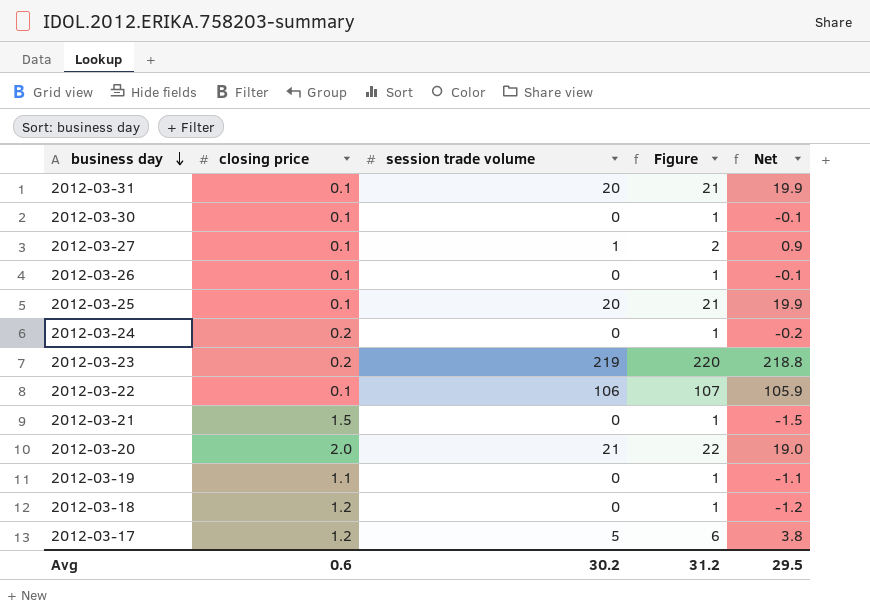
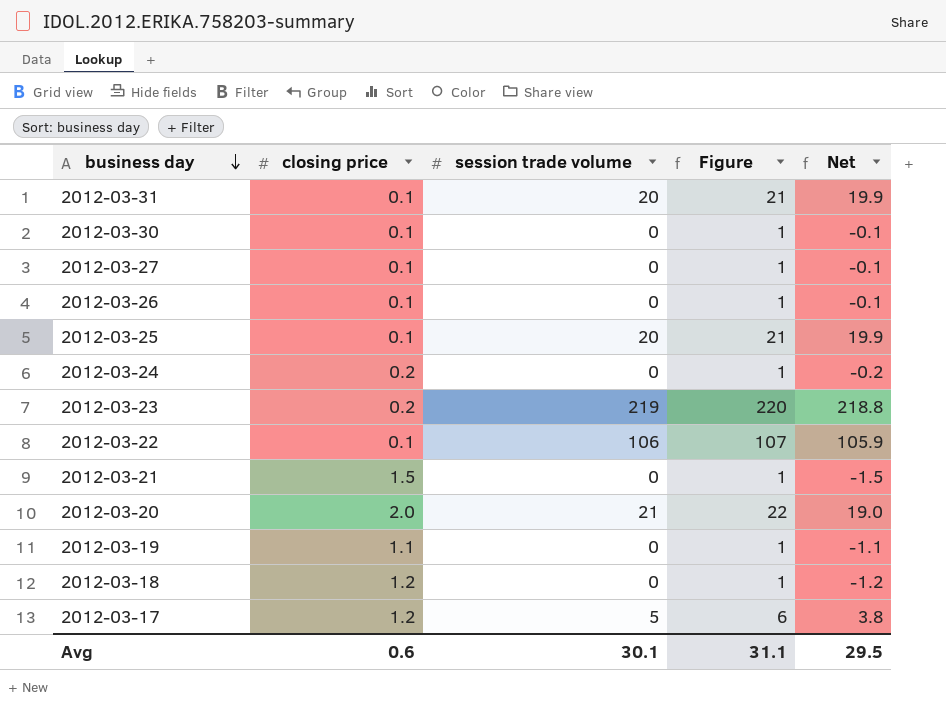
2012-03-27 | session trade volume: 1 -> 0
2012-03-27 | Figure: 2 -> 1
2012-03-27 | Net: 0.9 -> -0.1
Avg | session trade volume: 30.2 -> 30.1
Avg | Figure: 31.2 -> 31.1

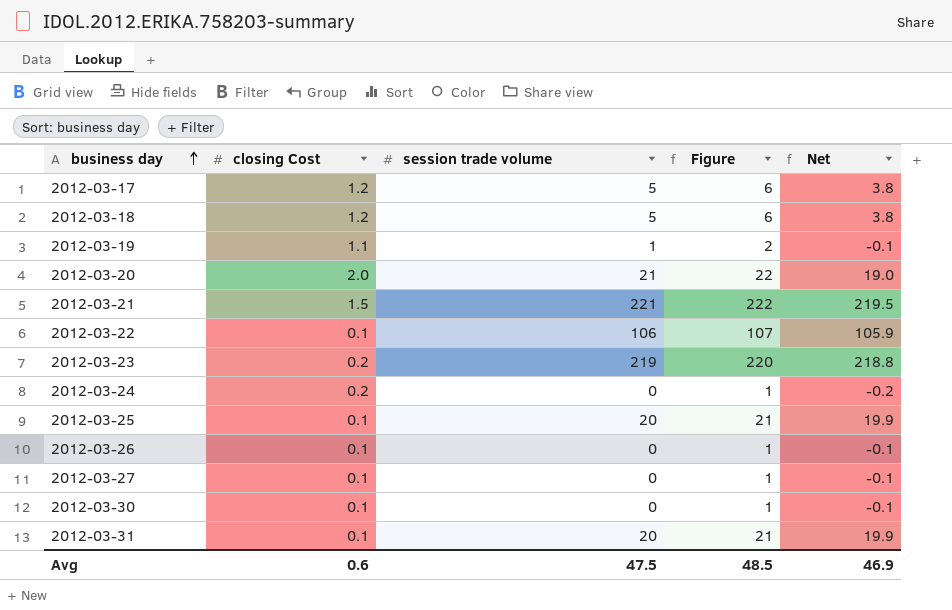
row order: business day descending -> business day ascending
column name: closing price -> closing Cost
2012-03-18 | session trade volume: 0 -> 5
2012-03-18 | Figure: 1 -> 6
2012-03-18 | Net: -1.2 -> 3.8
2012-03-19 | session trade volume: 0 -> 1
2012-03-19 | Figure: 1 -> 2
2012-03-19 | Net: -1.1 -> -0.1
2012-03-21 | session trade volume: 0 -> 221
2012-03-21 | Figure: 1 -> 222
2012-03-21 | Net: -1.5 -> 219.5
Avg | session trade volume: 30.1 -> 47.5
Avg | Figure: 31.1 -> 48.5
Avg | Net: 29.5 -> 46.9

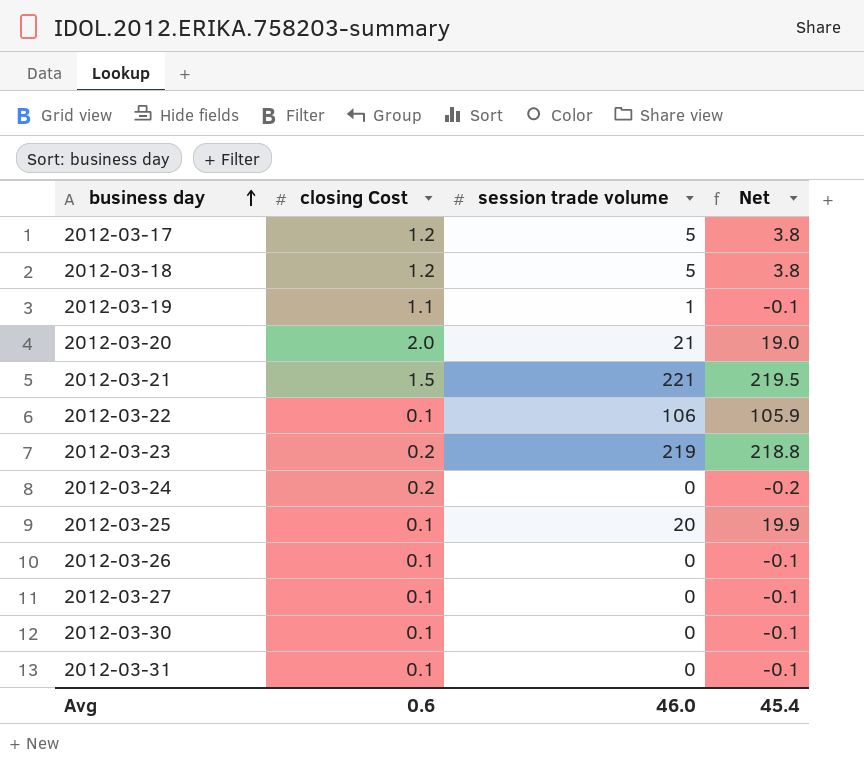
column Figure | formula: [session trade volume] + 1 -> none
2012-03-31 | session trade volume: 20 -> 0
2012-03-31 | Net: 19.9 -> -0.1
Avg | session trade volume: 47.5 -> 46.0
Avg | Net: 46.9 -> 45.4

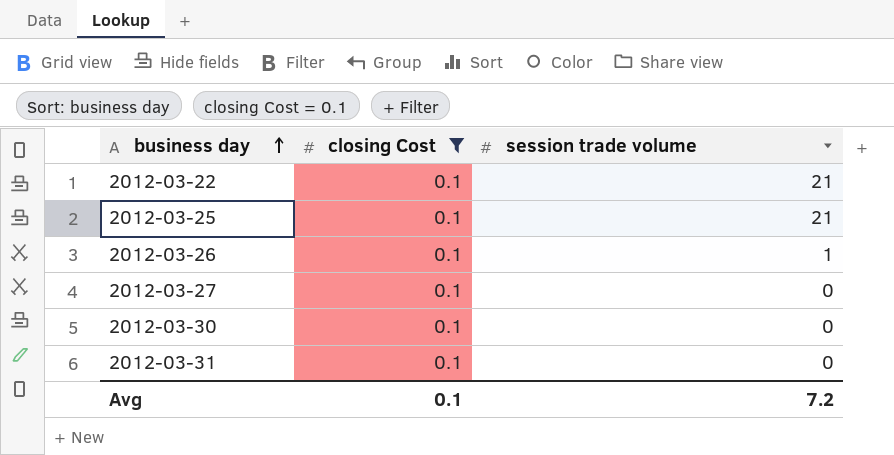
filter: none -> closing Cost = 0.1
column Net | formula: [session trade volume] - [closing Cost] -> none
2012-03-22 | session trade volume: 106 -> 21
2012-03-25 | session trade volume: 20 -> 21
2012-03-26 | session trade volume: 0 -> 1
Avg | closing Cost: 0.6 -> 0.1
Avg | session trade volume: 46.0 -> 7.2

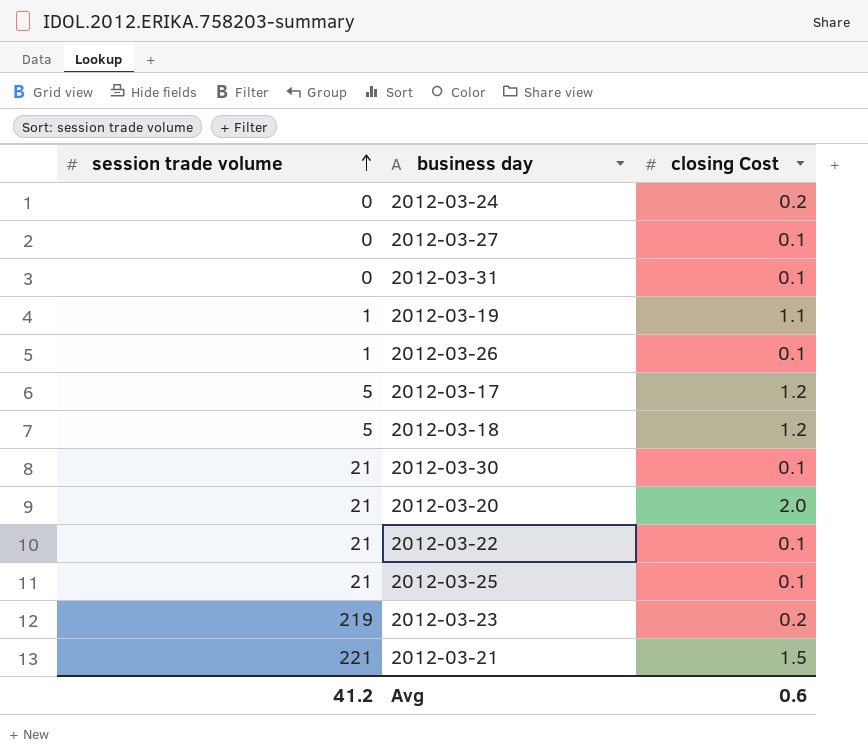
filter: closing Cost = 0.1 -> none
row order: business day ascending -> session trade volume ascending
column session trade volume | position: 3 -> 1
2012-03-30 | session trade volume: 0 -> 21
Avg | session trade volume: 7.2 -> 41.2
Avg | closing Cost: 0.1 -> 0.6

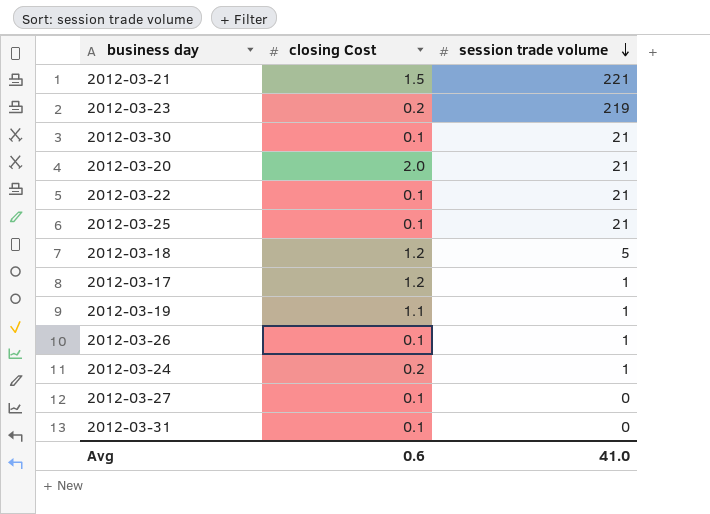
row order: session trade volume ascending -> session trade volume descending
column session trade volume | position: 1 -> 3
2012-03-17 | session trade volume: 5 -> 1
2012-03-24 | session trade volume: 0 -> 1
Avg | session trade volume: 41.2 -> 41.0

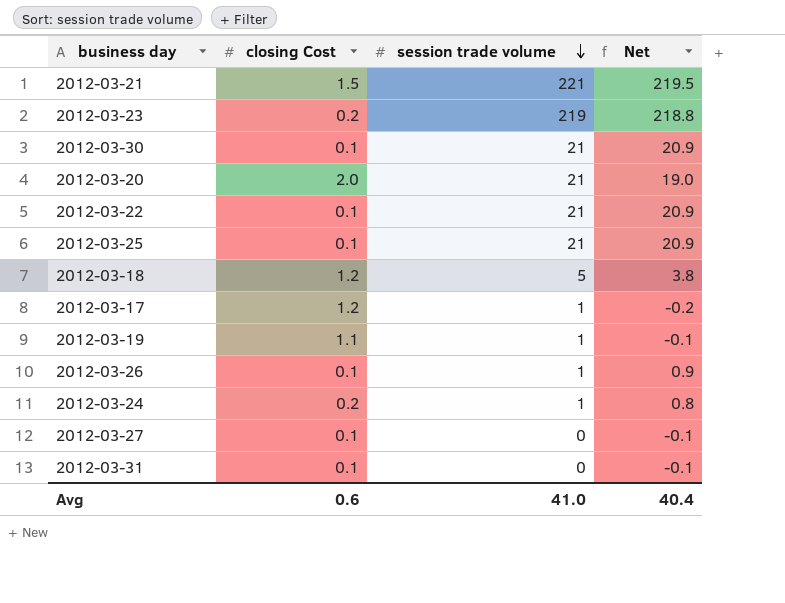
column Net | formula: none -> [session trade volume] - [closing Cost]

